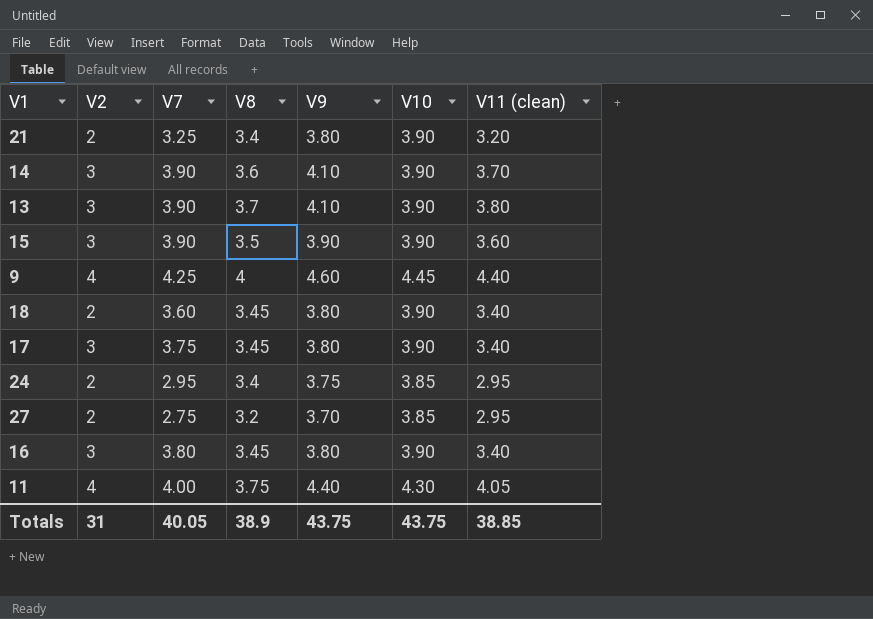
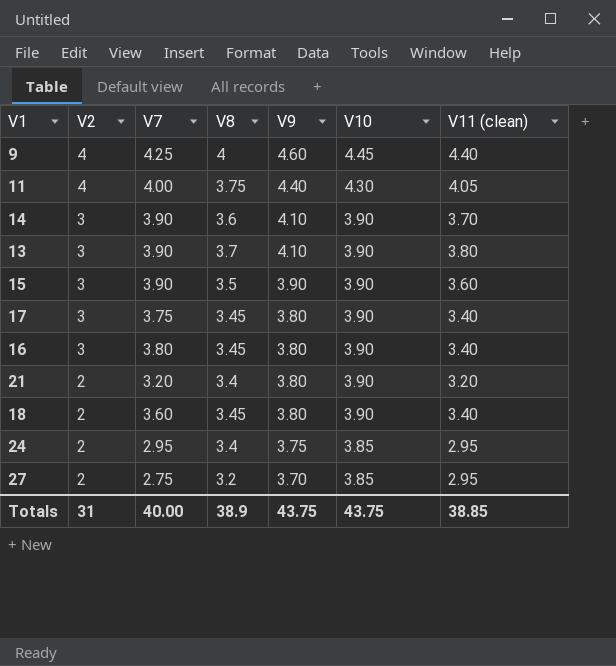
row order: none -> V2 descending
21 | V7: 3.25 -> 3.20
Totals | V7: 40.05 -> 40.00

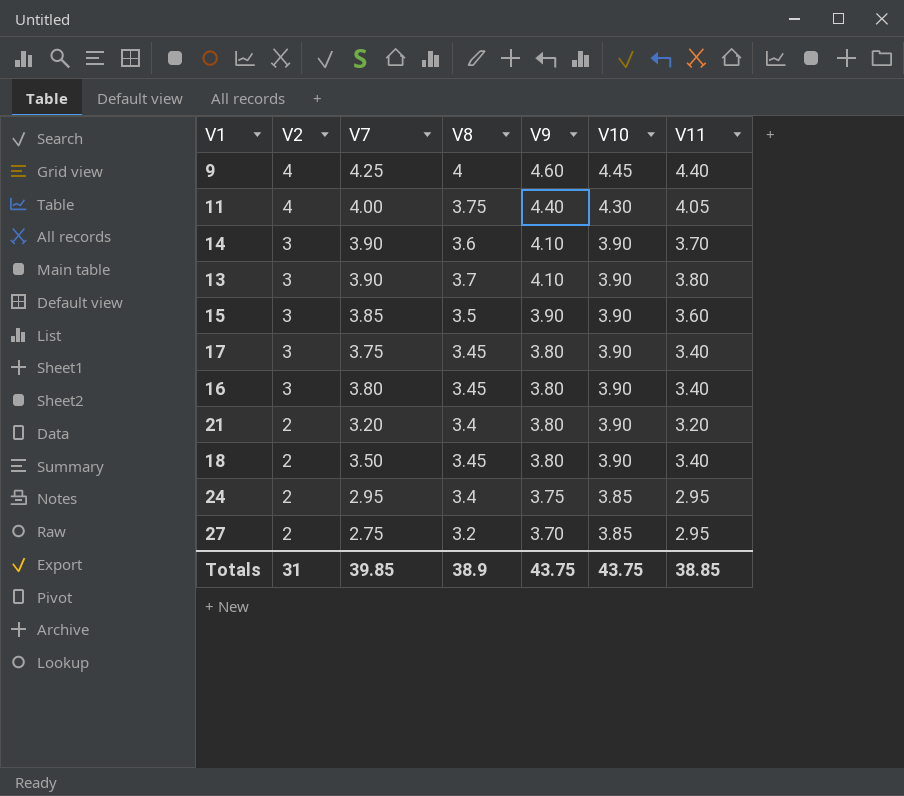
column name: V11 (clean) -> V11
15 | V7: 3.90 -> 3.85
18 | V7: 3.60 -> 3.50
Totals | V7: 40.00 -> 39.85

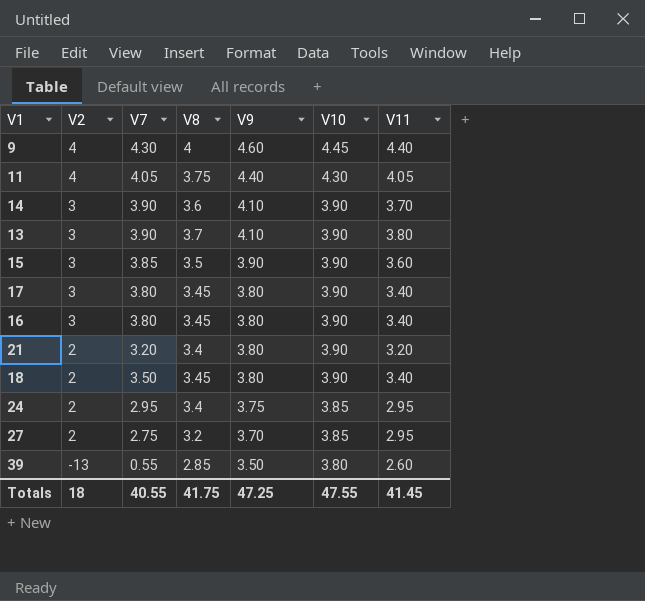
9 | V7: 4.25 -> 4.30
11 | V7: 4.00 -> 4.05
17 | V7: 3.75 -> 3.80
row 39: none -> -13 | 0.55 | 2.85 | 3.50 | 3.80 | 2.60
Totals | V2: 31 -> 18
Totals | V7: 39.85 -> 40.55
Totals | V8: 38.9 -> 41.75
Totals | V9: 43.75 -> 47.25
Totals | V10: 43.75 -> 47.55
Totals | V11: 38.85 -> 41.45

